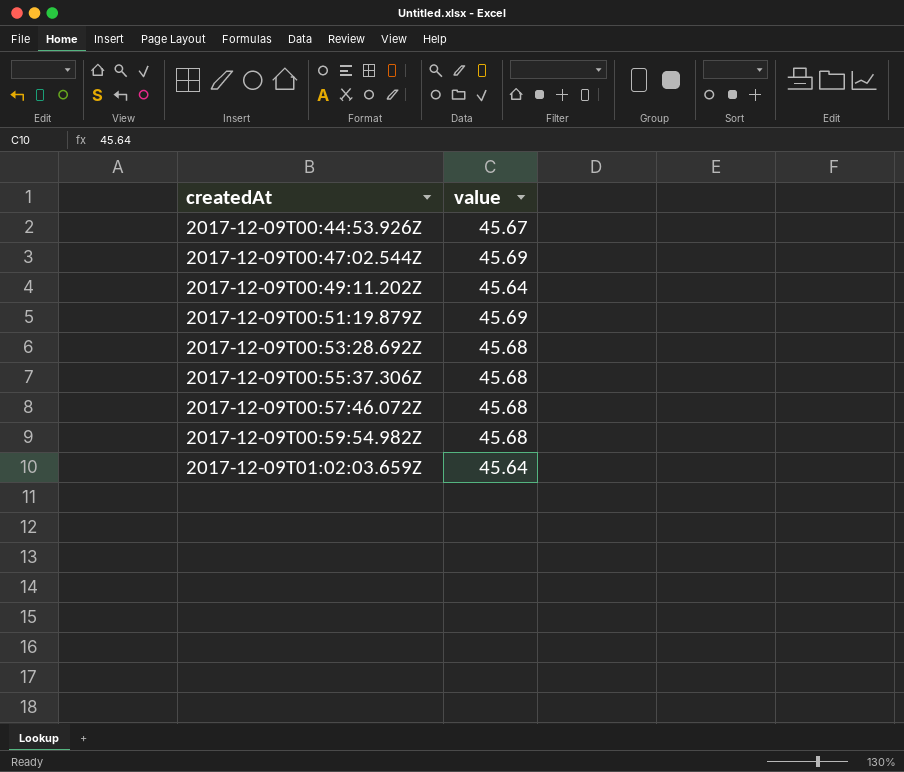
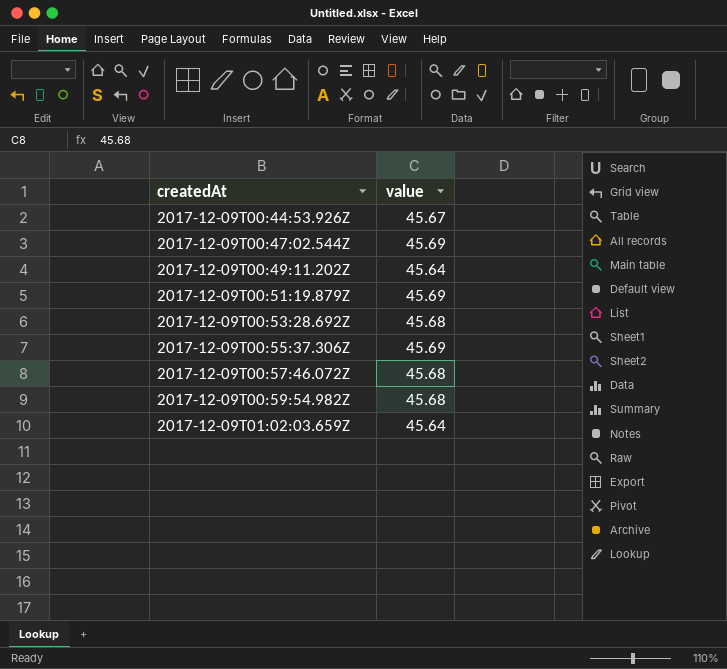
2017-12-09T00:55:37.306Z | value: 45.68 -> 45.69

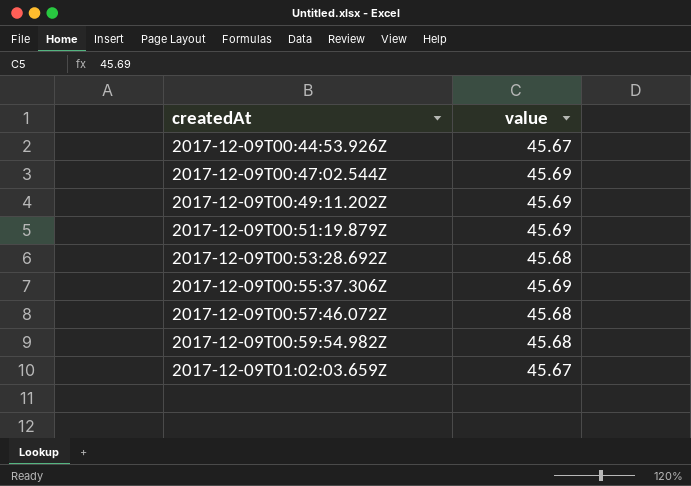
2017-12-09T00:49:11.202Z | value: 45.64 -> 45.69
2017-12-09T01:02:03.659Z | value: 45.64 -> 45.67

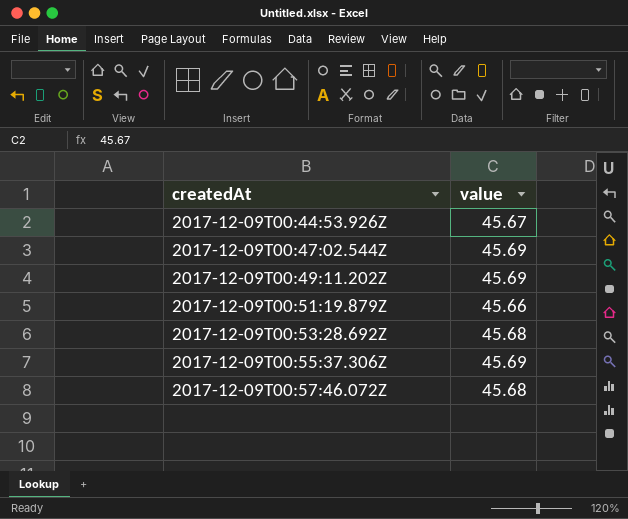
row 2017-12-09T00:59:54.982Z: 45.68 -> none
row 2017-12-09T01:02:03.659Z: 45.67 -> none
2017-12-09T00:51:19.879Z | value: 45.69 -> 45.66

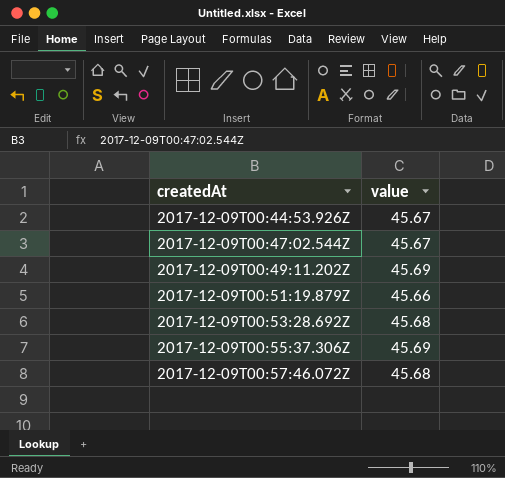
2017-12-09T00:47:02.544Z | value: 45.69 -> 45.67

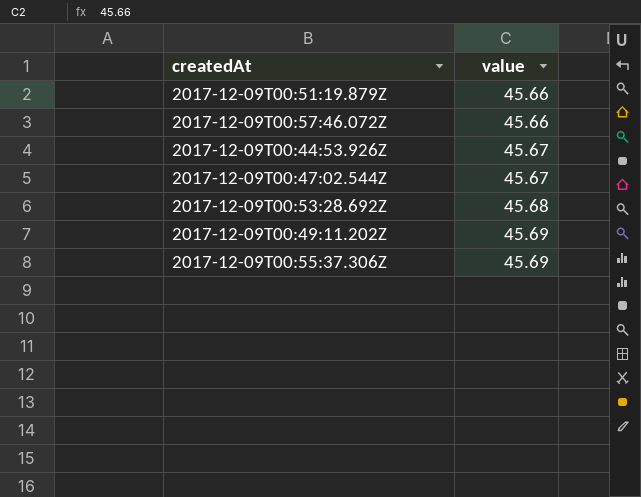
row order: createdAt ascending -> value ascending
2017-12-09T00:57:46.072Z | value: 45.68 -> 45.66

